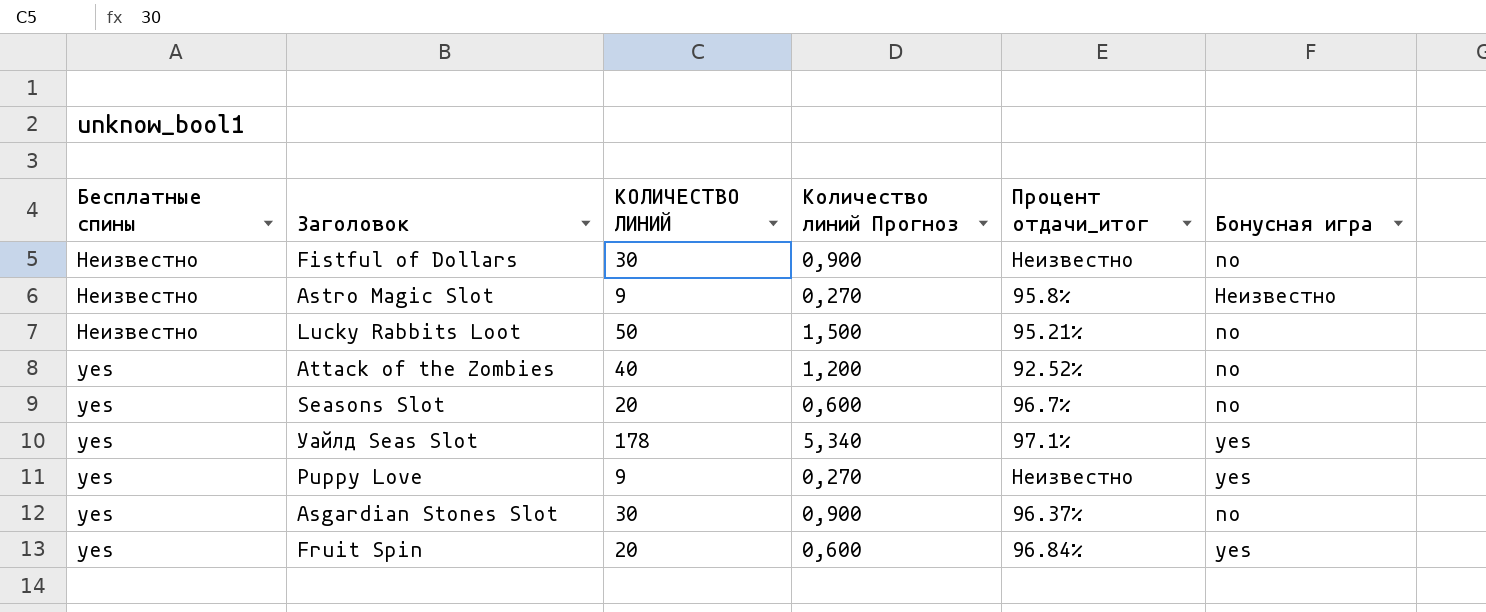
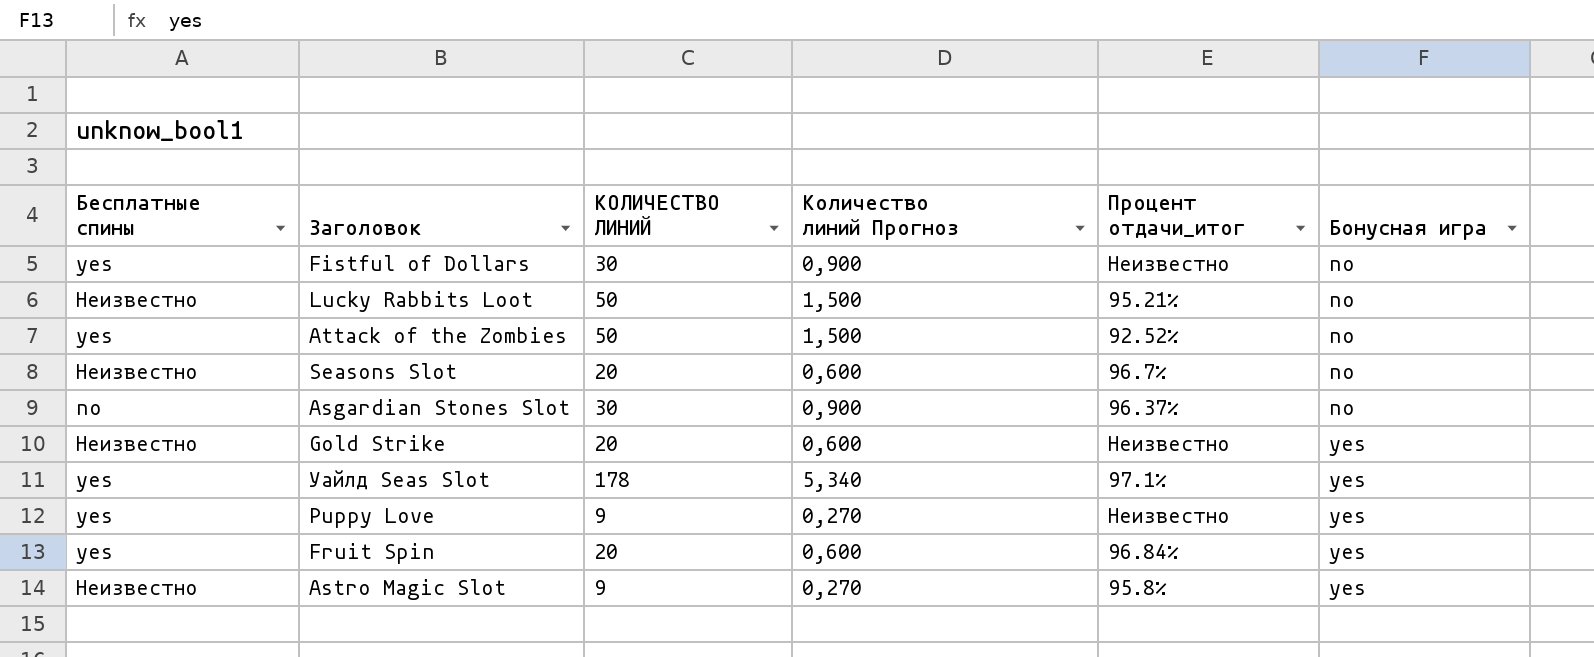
row order: Бесплатные спины descending -> Бонусная игра ascending
Fistful of Dollars | Бесплатные спины: Неизвестно -> yes
Attack of the Zombies | КОЛИЧЕСТВО ЛИНИЙ: 40 -> 50
Attack of the Zombies | Количество линий Прогноз: 1,200 -> 1,500
Seasons Slot | Бесплатные спины: yes -> Неизвестно
Asgardian Stones Slot | Бесплатные спины: yes -> no
row Gold Strike: none -> Неизвестно | 20 | 0,600 | Неизвестно | yes
Astro Magic Slot | Бонусная игра: Неизвестно -> yes

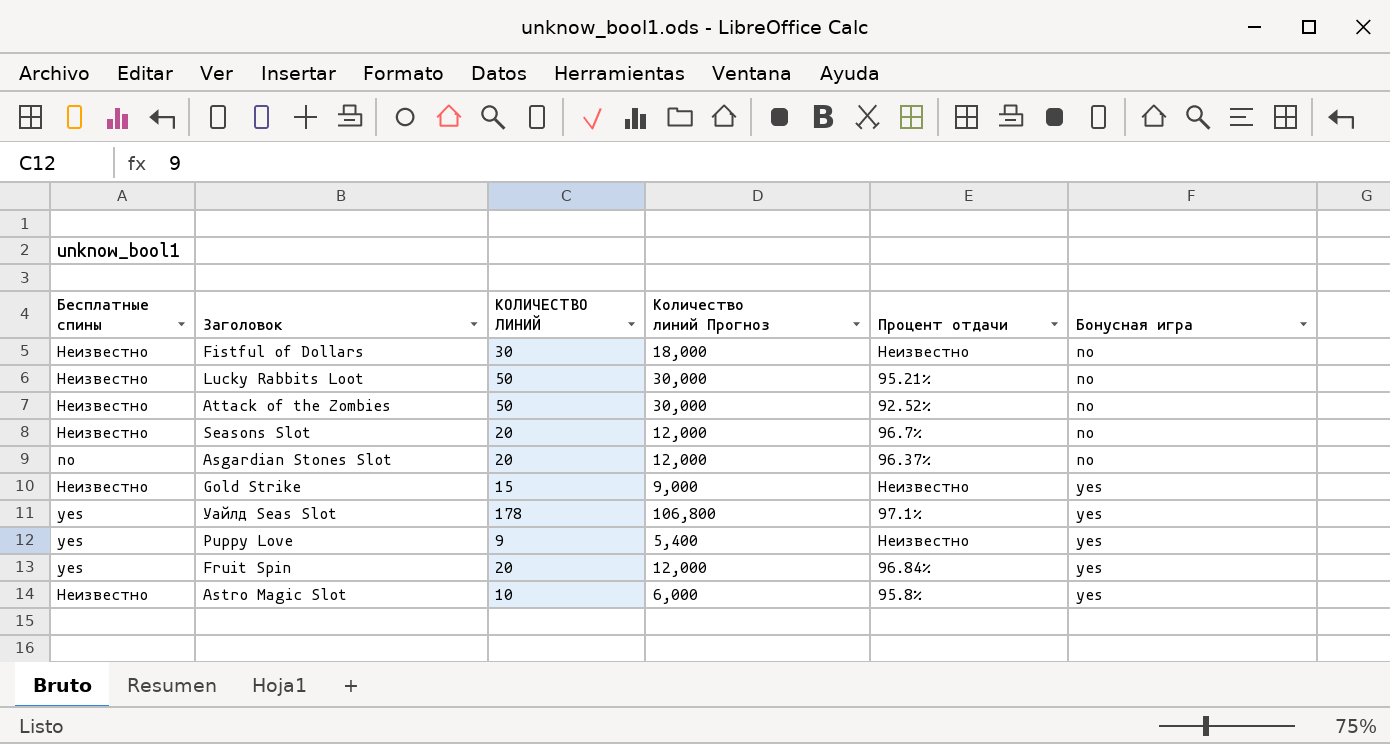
column Количество линий Прогноз | formula: [КОЛИЧЕСТВО ЛИНИЙ] * 0,03 -> [КОЛИЧЕСТВО ЛИНИЙ] * 0,6
column name: Процент отдачи_итог -> Процент отдачи
Fistful of Dollars | Бесплатные спины: yes -> Неизвестно
Attack of the Zombies | Бесплатные спины: yes -> Неизвестно
Asgardian Stones Slot | КОЛИЧЕСТВО ЛИНИЙ: 30 -> 20
Gold Strike | КОЛИЧЕСТВО ЛИНИЙ: 20 -> 15
Astro Magic Slot | КОЛИЧЕСТВО ЛИНИЙ: 9 -> 10

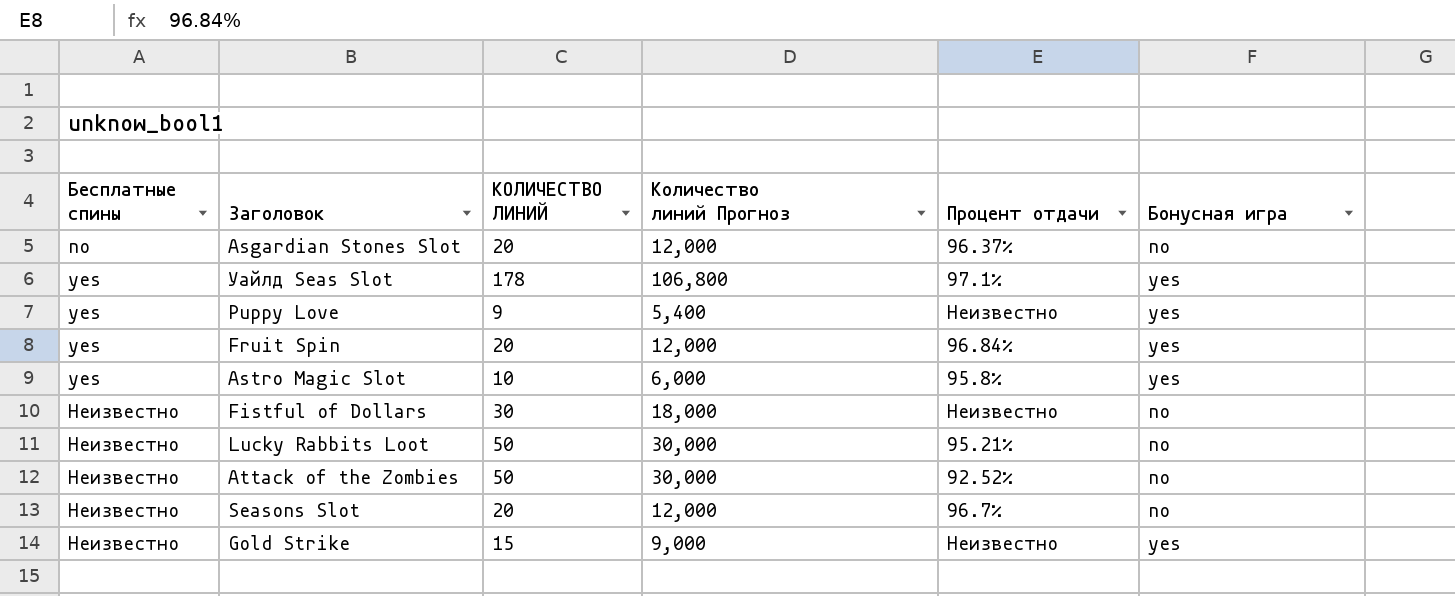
row order: Бонусная игра ascending -> Бесплатные спины ascending
Astro Magic Slot | Бесплатные спины: Неизвестно -> yes

